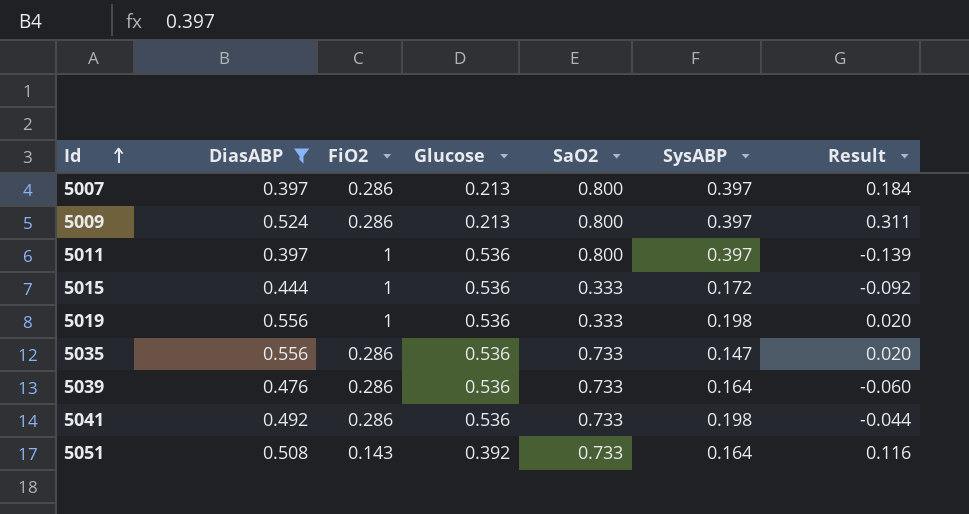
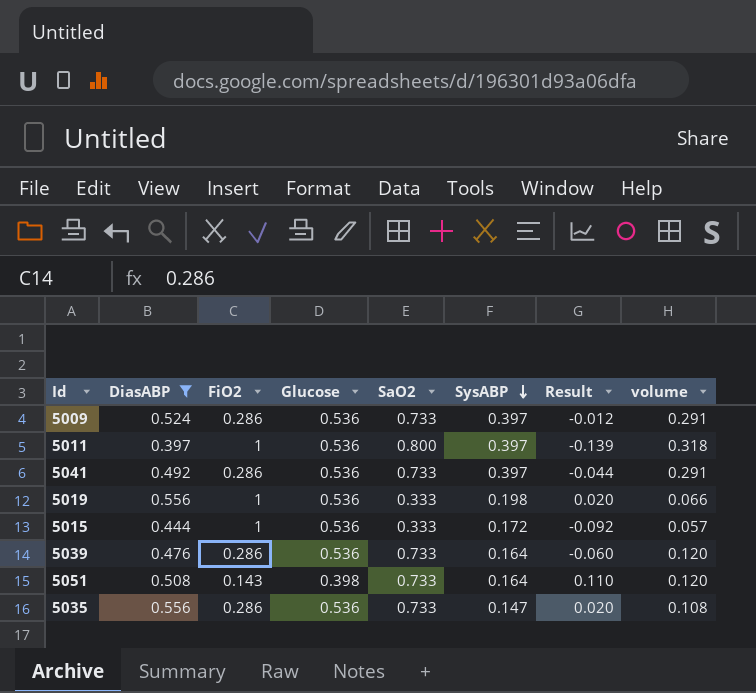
row order: Id ascending -> SysABP descending
column volume | formula: none -> [SaO2] * [SysABP]
row 5007: 0.397 | 0.286 | 0.213 | 0.800 | 0.397 | 0.184 -> none
5009 | Glucose: 0.213 -> 0.536
5009 | SaO2: 0.800 -> 0.733
5009 | Result: 0.311 -> -0.012
5041 | SysABP: 0.198 -> 0.397
5051 | Glucose: 0.392 -> 0.398
5051 | Result: 0.116 -> 0.110

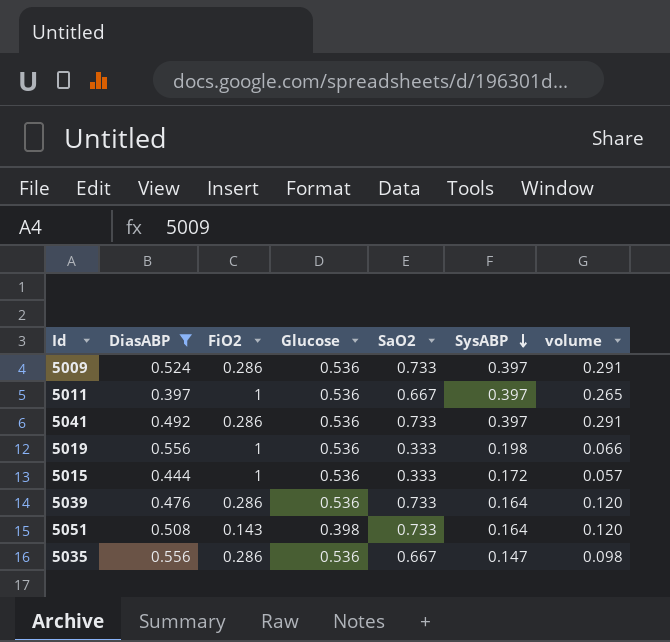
column Result | formula: [DiasABP] - [Glucose] -> none
5011 | SaO2: 0.800 -> 0.667
5011 | volume: 0.318 -> 0.265
5035 | SaO2: 0.733 -> 0.667
5035 | volume: 0.108 -> 0.098

